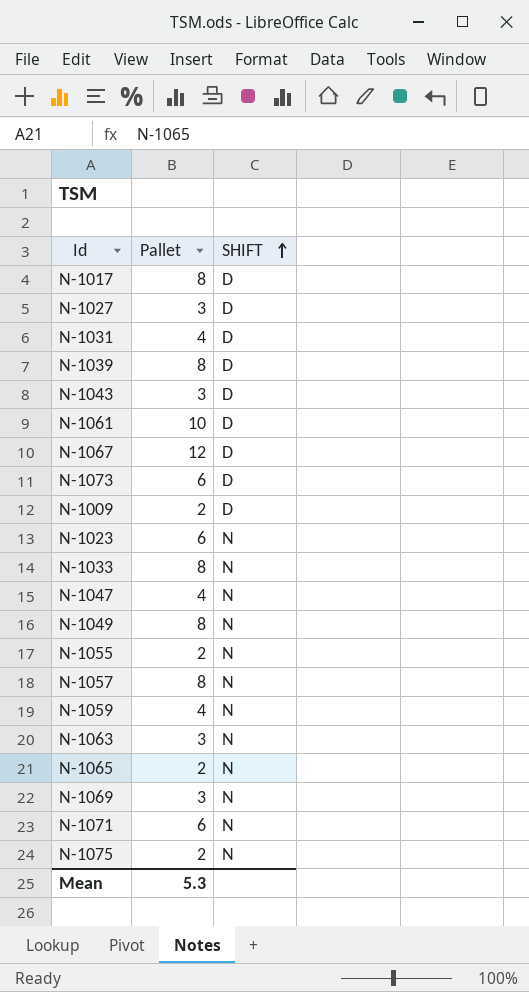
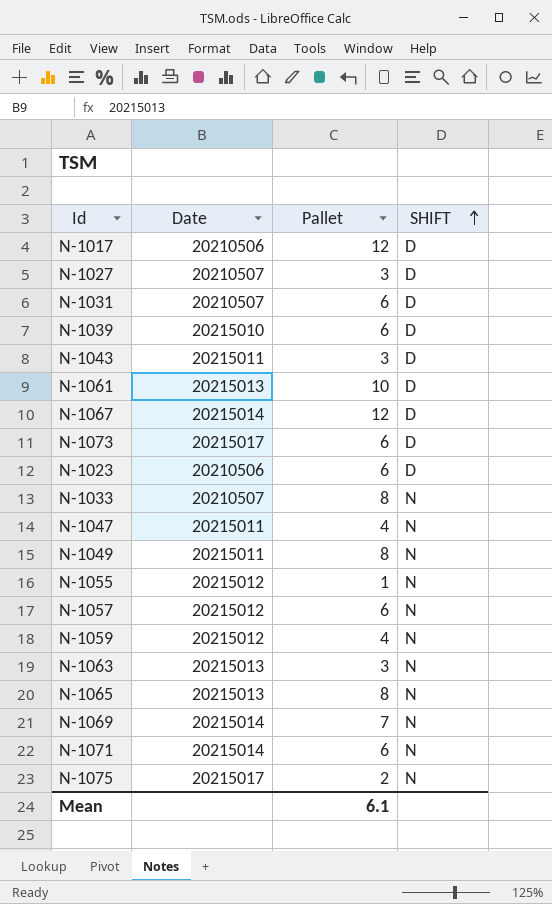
column Date | position: none -> 2
row N-1009: 2 | D -> none
N-1017 | Pallet: 8 -> 12
N-1031 | Pallet: 4 -> 6
N-1039 | Pallet: 8 -> 6
N-1023 | SHIFT: N -> D
N-1055 | Pallet: 2 -> 1
N-1057 | Pallet: 8 -> 6
N-1065 | Pallet: 2 -> 8
N-1069 | Pallet: 3 -> 7
Mean | Pallet: 5.3 -> 6.1

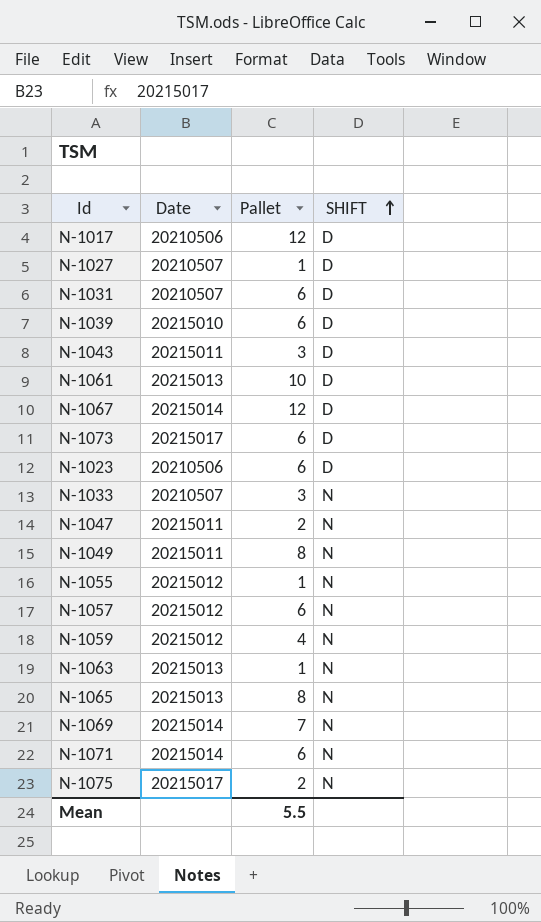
N-1027 | Pallet: 3 -> 1
N-1033 | Pallet: 8 -> 3
N-1047 | Pallet: 4 -> 2
N-1063 | Pallet: 3 -> 1
Mean | Pallet: 6.1 -> 5.5

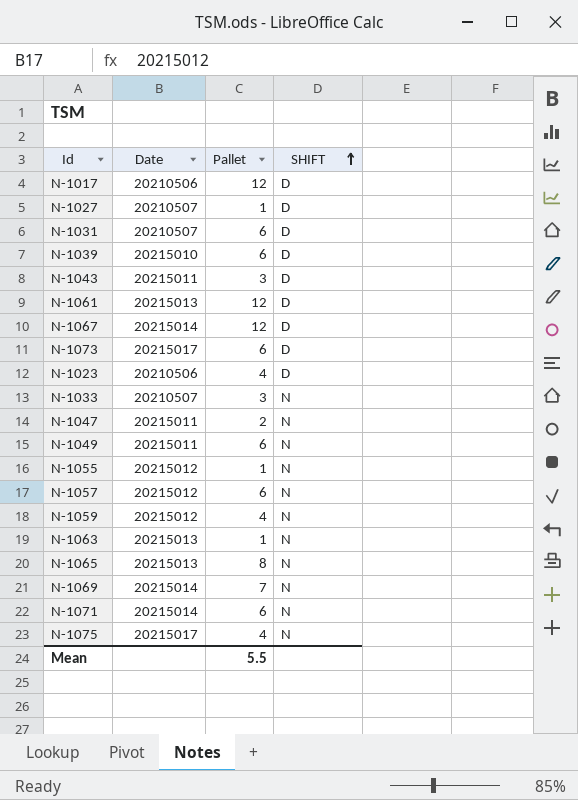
N-1061 | Pallet: 10 -> 12
N-1023 | Pallet: 6 -> 4
N-1049 | Pallet: 8 -> 6
N-1075 | Pallet: 2 -> 4

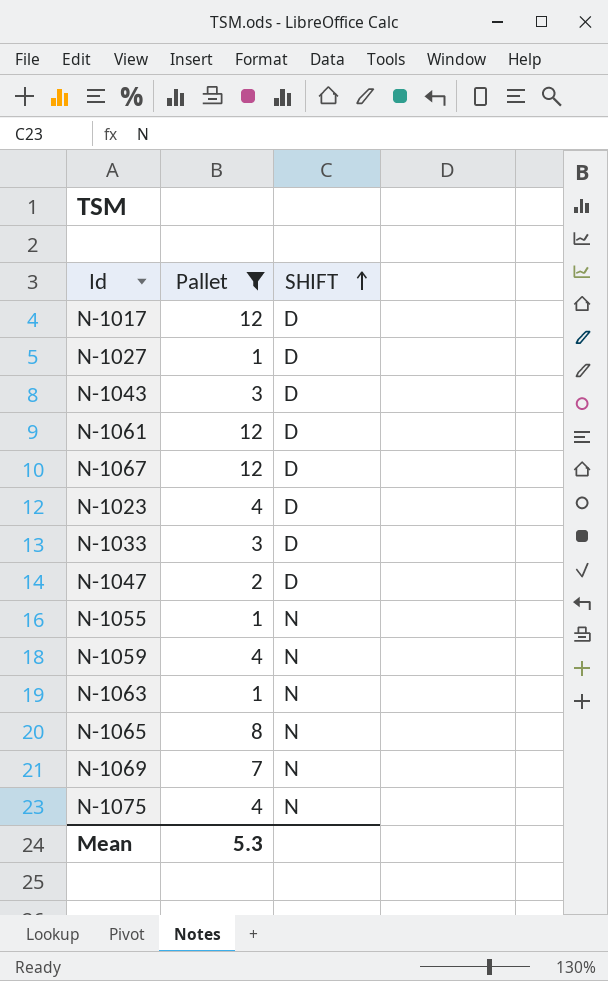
filter: none -> Pallet != 6
column Date | position: 2 -> none
N-1033 | SHIFT: N -> D
N-1047 | SHIFT: N -> D
Mean | Pallet: 5.5 -> 5.3

